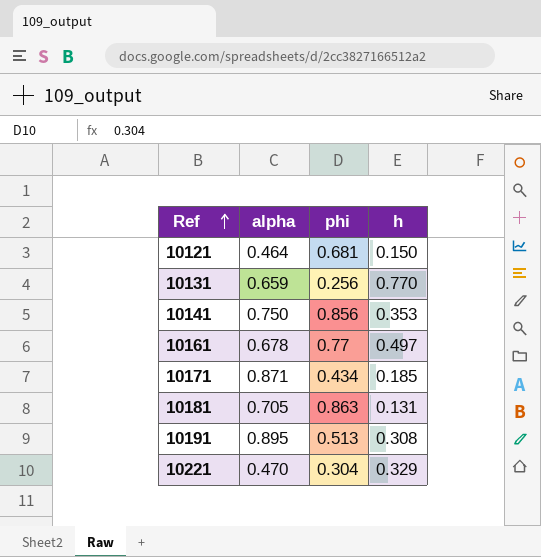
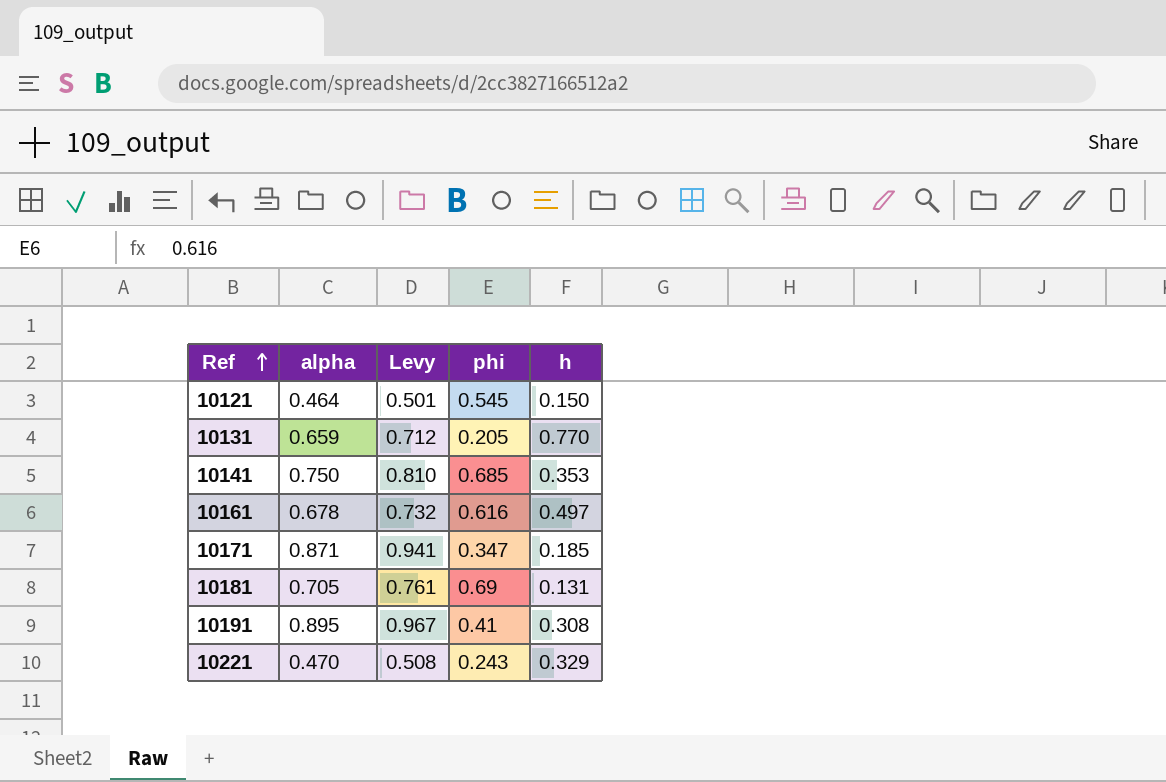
column Levy | formula: none -> [alpha] * 1.08
10121 | phi: 0.681 -> 0.545
10131 | phi: 0.256 -> 0.205
10141 | phi: 0.856 -> 0.685
10161 | phi: 0.77 -> 0.616
10171 | phi: 0.434 -> 0.347
10181 | phi: 0.863 -> 0.69
10191 | phi: 0.513 -> 0.41
10221 | phi: 0.304 -> 0.243

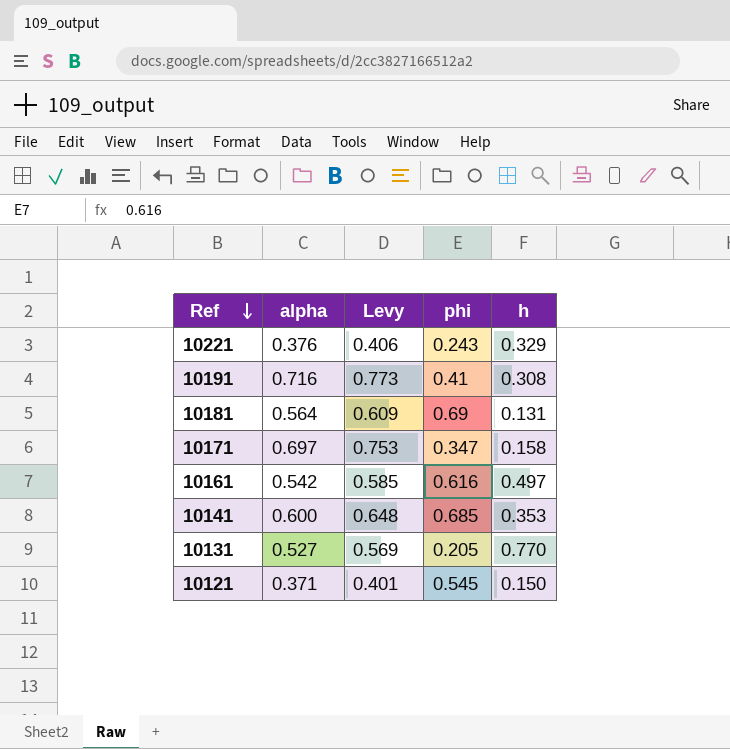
row order: Ref ascending -> Ref descending
10221 | alpha: 0.470 -> 0.376
10221 | Levy: 0.508 -> 0.406
10191 | alpha: 0.895 -> 0.716
10191 | Levy: 0.967 -> 0.773
10181 | alpha: 0.705 -> 0.564
10181 | Levy: 0.761 -> 0.609
10171 | alpha: 0.871 -> 0.697
10171 | Levy: 0.941 -> 0.753
10171 | h: 0.185 -> 0.158
10161 | alpha: 0.678 -> 0.542
10161 | Levy: 0.732 -> 0.585
10141 | alpha: 0.750 -> 0.600
10141 | Levy: 0.810 -> 0.648
10131 | alpha: 0.659 -> 0.527
10131 | Levy: 0.712 -> 0.569
10121 | alpha: 0.464 -> 0.371
10121 | Levy: 0.501 -> 0.401

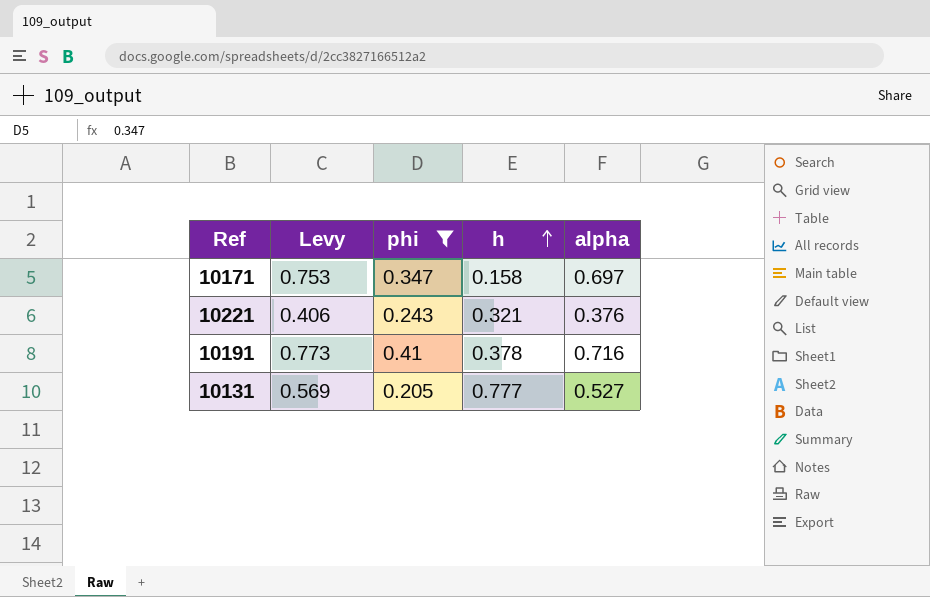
filter: none -> phi <= 0.41
row order: Ref descending -> h ascending
column alpha | position: 2 -> 5
10221 | h: 0.329 -> 0.321
10191 | h: 0.308 -> 0.378
10131 | h: 0.770 -> 0.777

